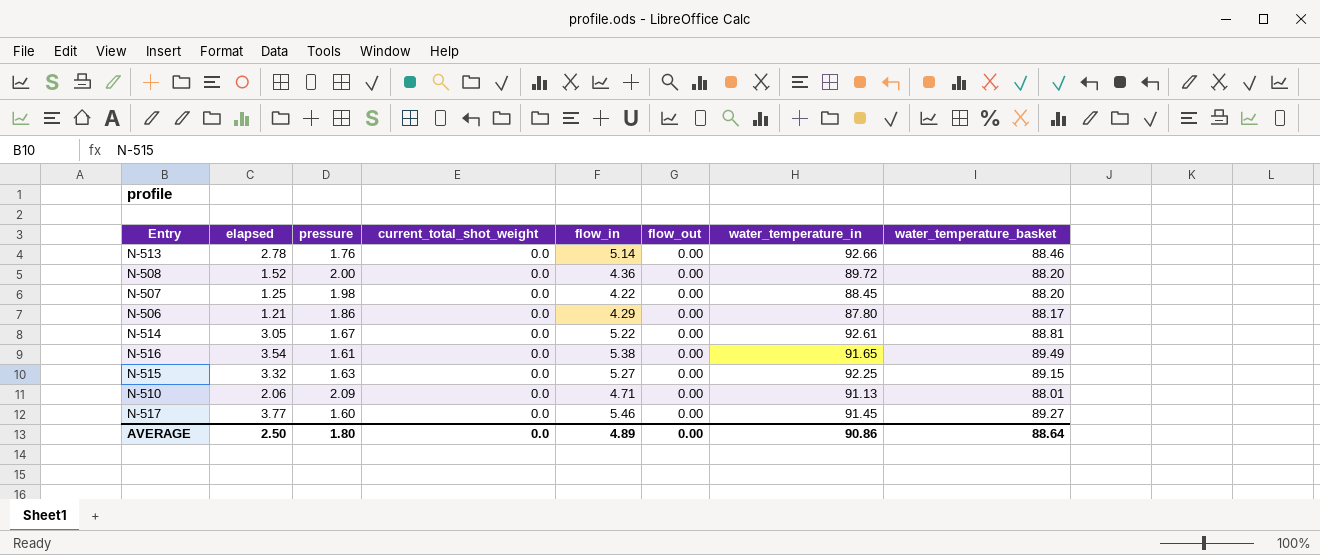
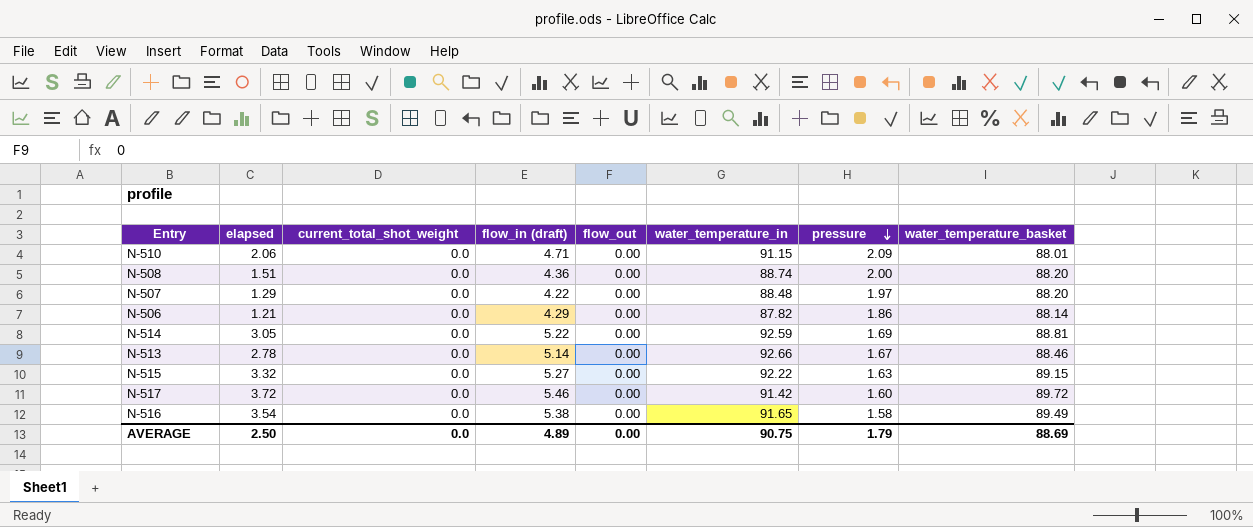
row order: none -> pressure descending
column name: flow_in -> flow_in (draft)
column pressure | position: 3 -> 7
N-510 | water_temperature_in: 91.13 -> 91.15
N-508 | elapsed: 1.52 -> 1.51
N-508 | water_temperature_in: 89.72 -> 88.74
N-507 | elapsed: 1.25 -> 1.29
N-507 | water_temperature_in: 88.45 -> 88.48
N-507 | pressure: 1.98 -> 1.97
N-506 | water_temperature_in: 87.80 -> 87.82
N-506 | water_temperature_basket: 88.17 -> 88.14
N-514 | water_temperature_in: 92.61 -> 92.59
N-514 | pressure: 1.67 -> 1.69
N-513 | pressure: 1.76 -> 1.67
N-515 | water_temperature_in: 92.25 -> 92.22
N-517 | elapsed: 3.77 -> 3.72
N-517 | water_temperature_in: 91.45 -> 91.42
N-517 | water_temperature_basket: 89.27 -> 89.72
N-516 | pressure: 1.61 -> 1.58
AVERAGE | water_temperature_in: 90.86 -> 90.75
AVERAGE | pressure: 1.80 -> 1.79
AVERAGE | water_temperature_basket: 88.64 -> 88.69

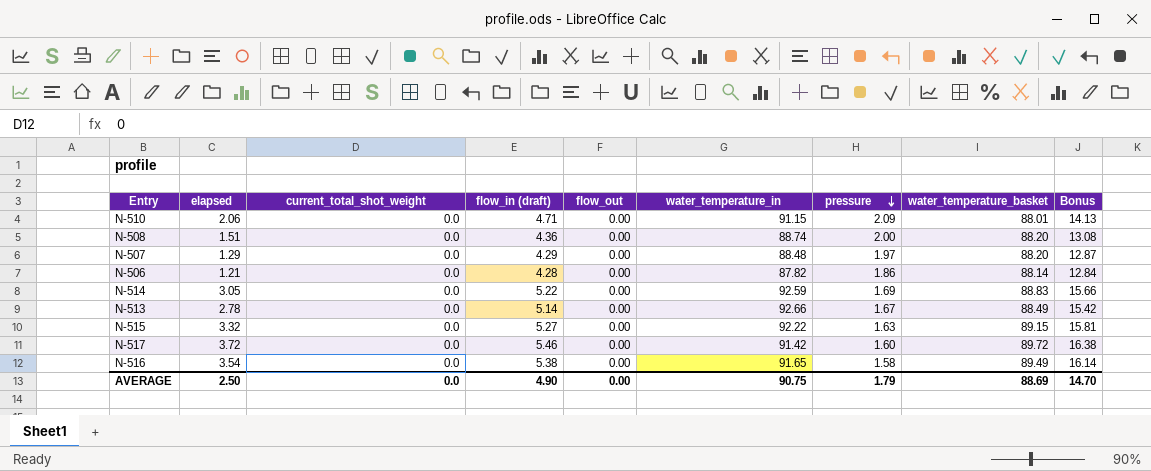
column Bonus | formula: none -> [flow_in (draft)] * 3
N-507 | flow_in (draft): 4.22 -> 4.29
N-506 | flow_in (draft): 4.29 -> 4.28
N-514 | water_temperature_basket: 88.81 -> 88.83
N-513 | water_temperature_basket: 88.46 -> 88.49
AVERAGE | flow_in (draft): 4.89 -> 4.90

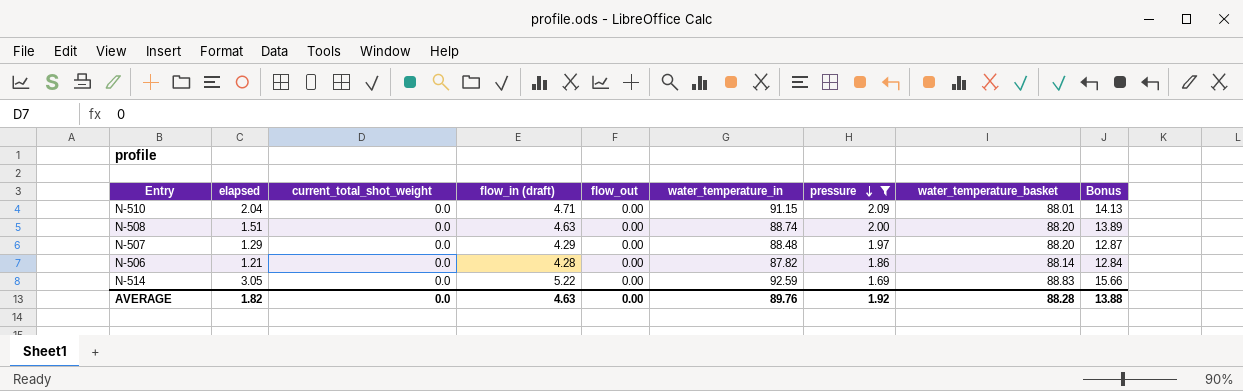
filter: none -> pressure >= 1.69
N-510 | elapsed: 2.06 -> 2.04
N-508 | flow_in (draft): 4.36 -> 4.63
N-508 | Bonus: 13.08 -> 13.89
AVERAGE | elapsed: 2.50 -> 1.82
AVERAGE | flow_in (draft): 4.90 -> 4.63
AVERAGE | water_temperature_in: 90.75 -> 89.76
AVERAGE | pressure: 1.79 -> 1.92
AVERAGE | water_temperature_basket: 88.69 -> 88.28
AVERAGE | Bonus: 14.70 -> 13.88

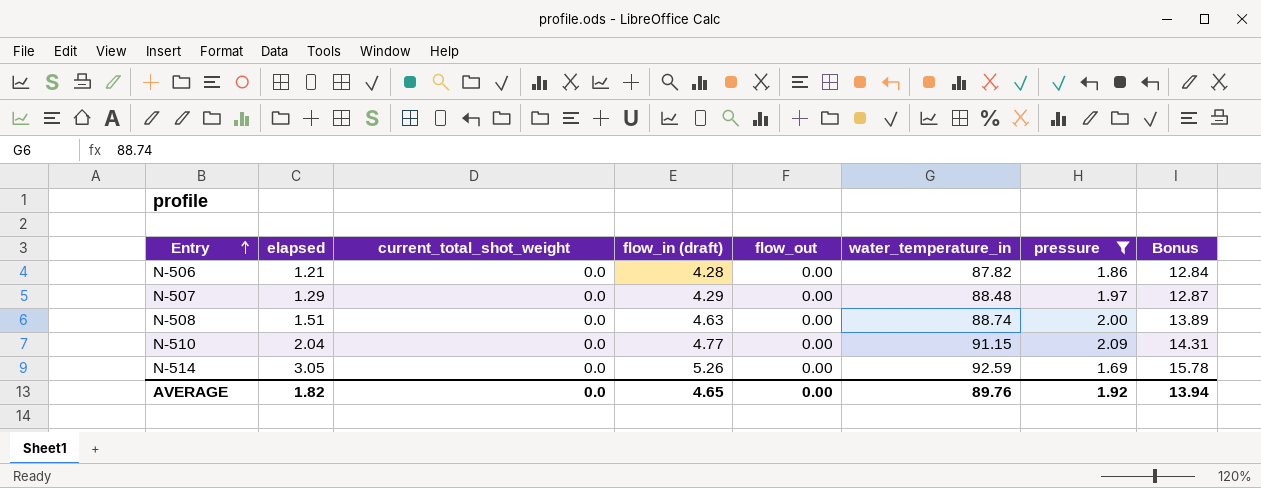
row order: pressure descending -> Entry ascending
column water_temperature_basket | position: 8 -> none
N-510 | flow_in (draft): 4.71 -> 4.77
N-510 | Bonus: 14.13 -> 14.31
N-514 | flow_in (draft): 5.22 -> 5.26
N-514 | Bonus: 15.66 -> 15.78
AVERAGE | flow_in (draft): 4.63 -> 4.65
AVERAGE | Bonus: 13.88 -> 13.94

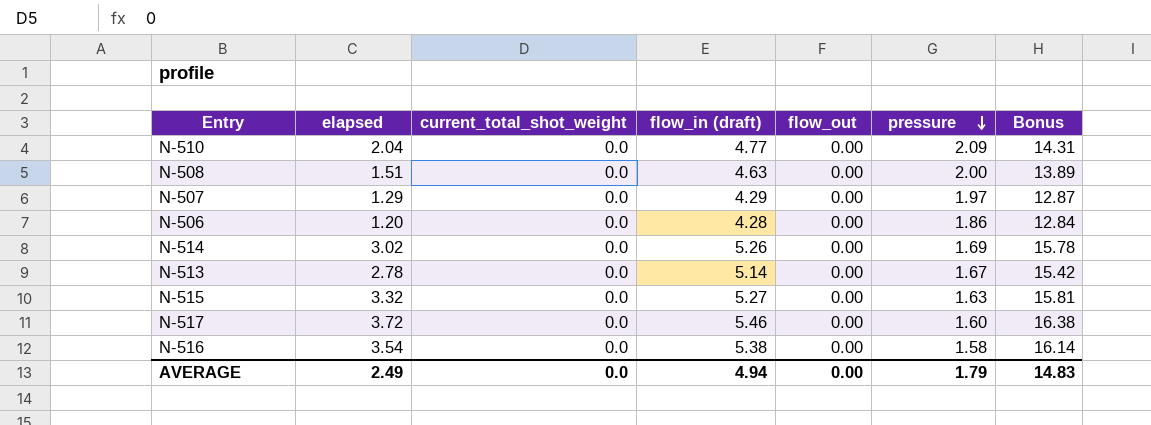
filter: pressure >= 1.69 -> none
row order: Entry ascending -> pressure descending
column water_temperature_in | position: 6 -> none
N-506 | elapsed: 1.21 -> 1.20
N-514 | elapsed: 3.05 -> 3.02
AVERAGE | elapsed: 1.82 -> 2.49
AVERAGE | flow_in (draft): 4.65 -> 4.94
AVERAGE | pressure: 1.92 -> 1.79
AVERAGE | Bonus: 13.94 -> 14.83

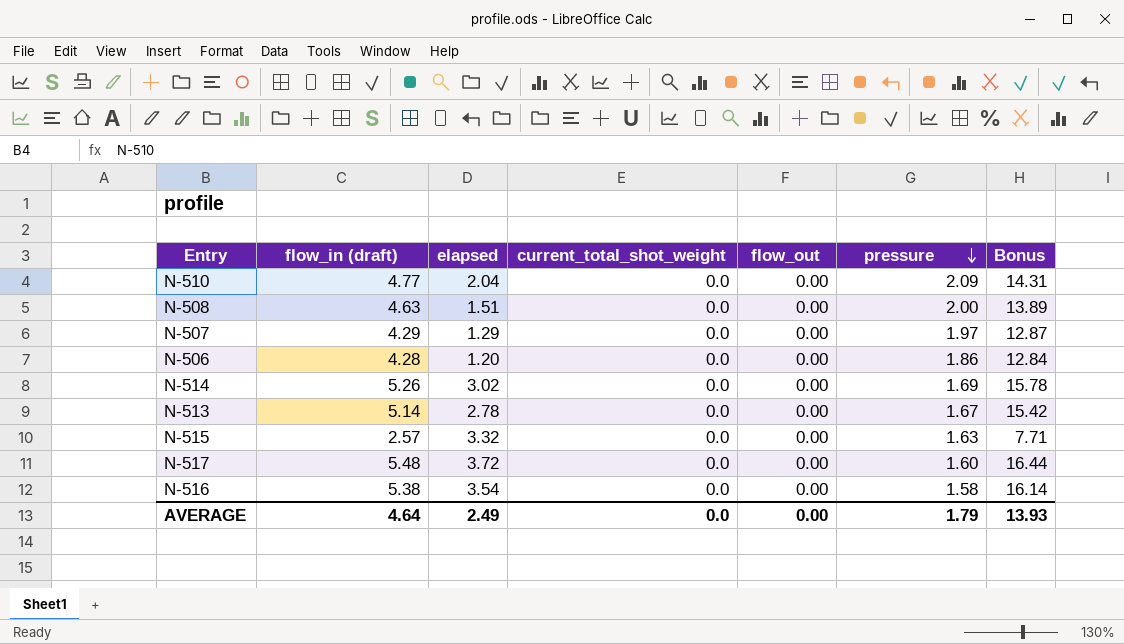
column flow_in (draft) | position: 4 -> 2
N-515 | flow_in (draft): 5.27 -> 2.57
N-515 | Bonus: 15.81 -> 7.71
N-517 | flow_in (draft): 5.46 -> 5.48
N-517 | Bonus: 16.38 -> 16.44
AVERAGE | flow_in (draft): 4.94 -> 4.64
AVERAGE | Bonus: 14.83 -> 13.93

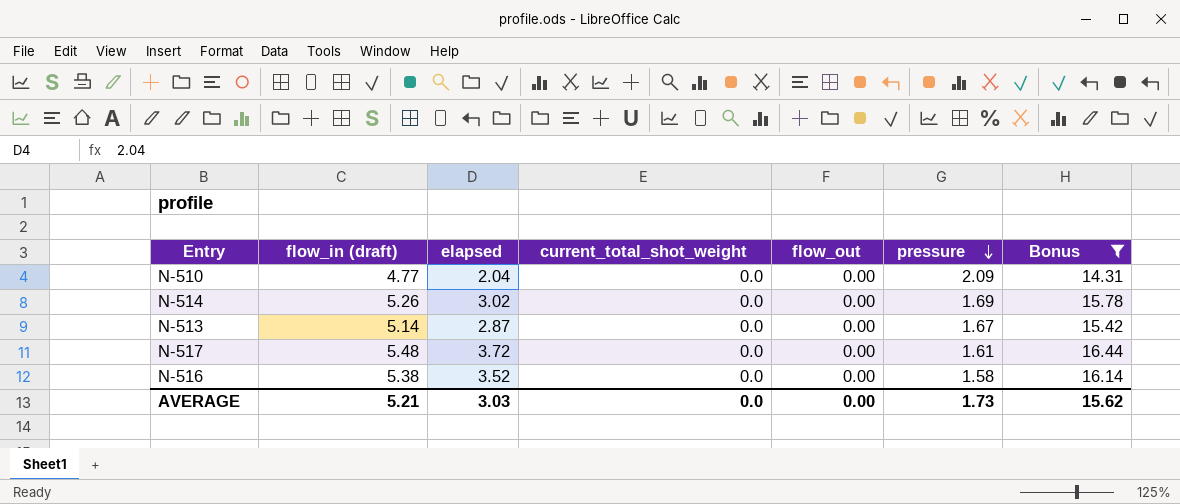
filter: none -> Bonus >= 14.31
N-513 | elapsed: 2.78 -> 2.87
N-517 | pressure: 1.60 -> 1.61
N-516 | elapsed: 3.54 -> 3.52
AVERAGE | flow_in (draft): 4.64 -> 5.21
AVERAGE | elapsed: 2.49 -> 3.03
AVERAGE | pressure: 1.79 -> 1.73
AVERAGE | Bonus: 13.93 -> 15.62

